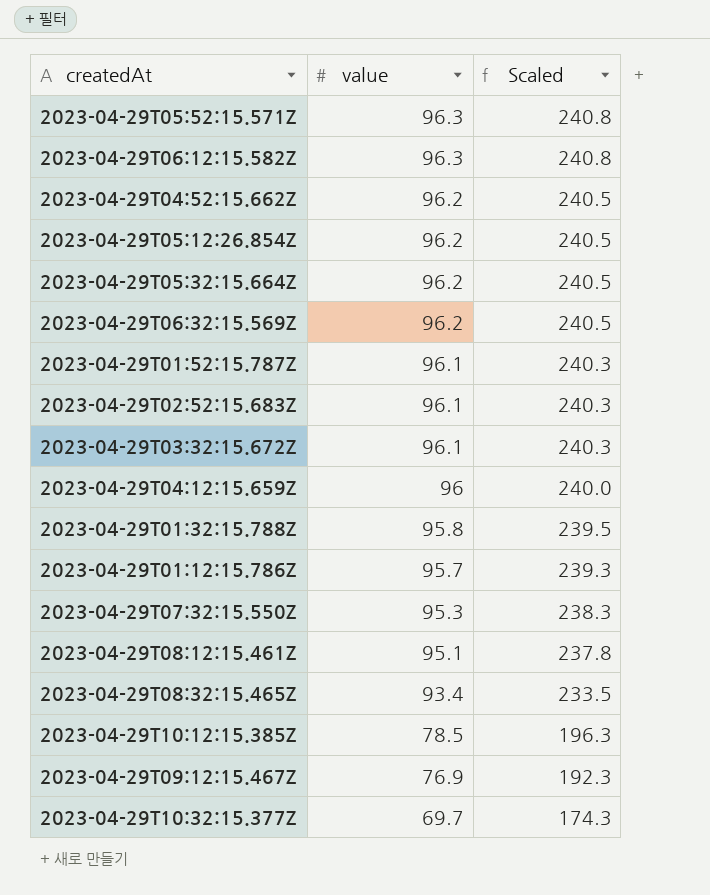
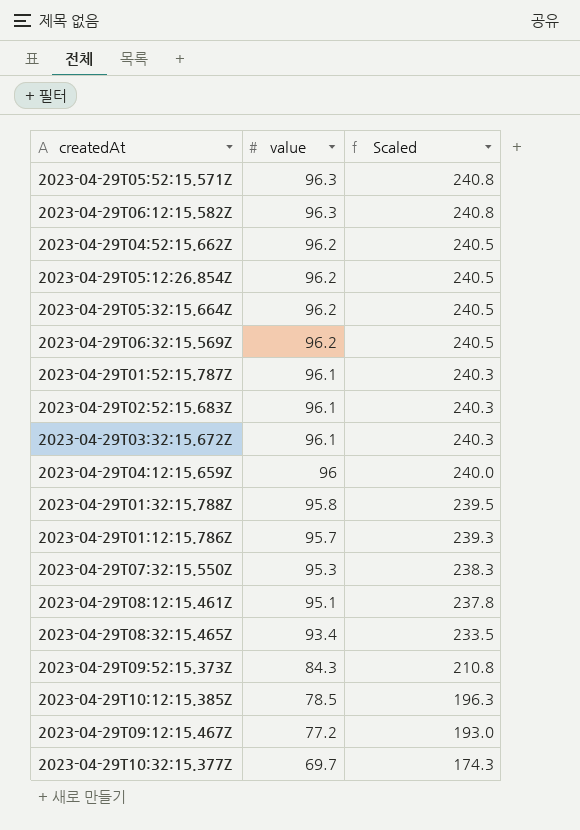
row 2023-04-29T09:52:15.373Z: none -> 84.3 | 210.8
2023-04-29T09:12:15.467Z | value: 76.9 -> 77.2
2023-04-29T09:12:15.467Z | Scaled: 192.3 -> 193.0

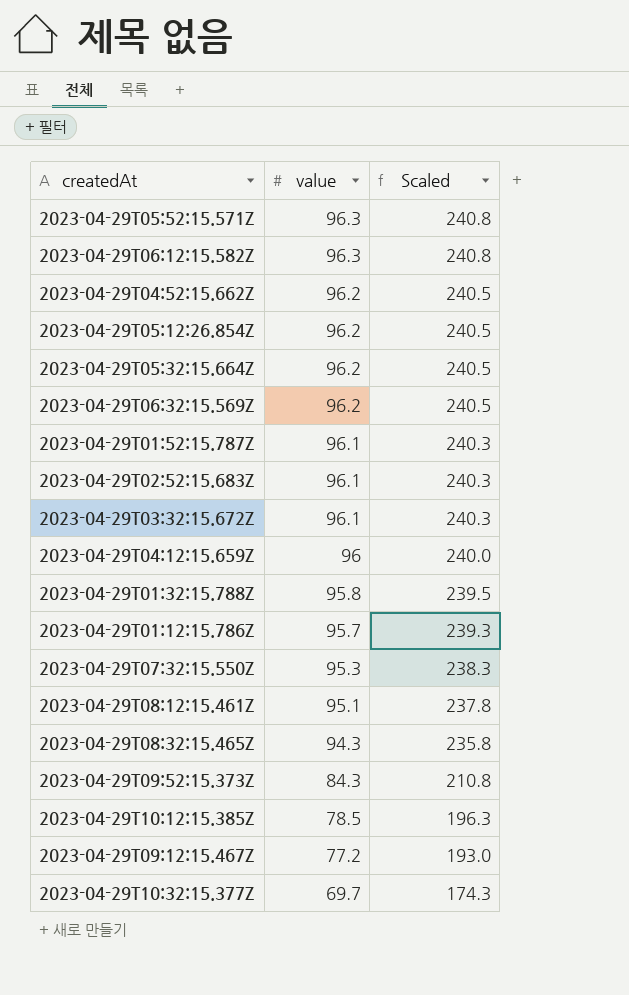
2023-04-29T08:32:15.465Z | value: 93.4 -> 94.3
2023-04-29T08:32:15.465Z | Scaled: 233.5 -> 235.8

